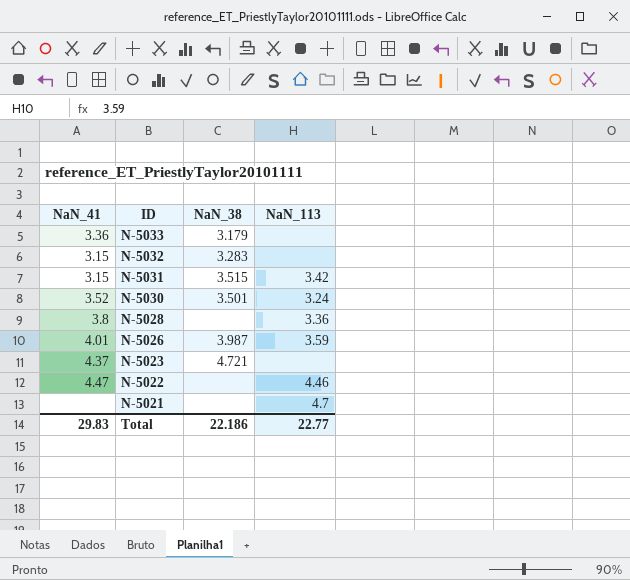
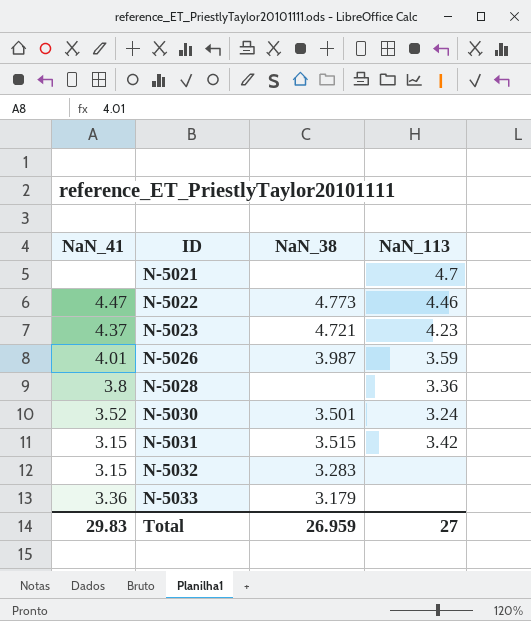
row order: ID descending -> ID ascending
N-5022 | NaN_38: none -> 4.773
N-5023 | NaN_113: none -> 4.23
Total | NaN_38: 22.186 -> 26.959
Total | NaN_113: 22.77 -> 27

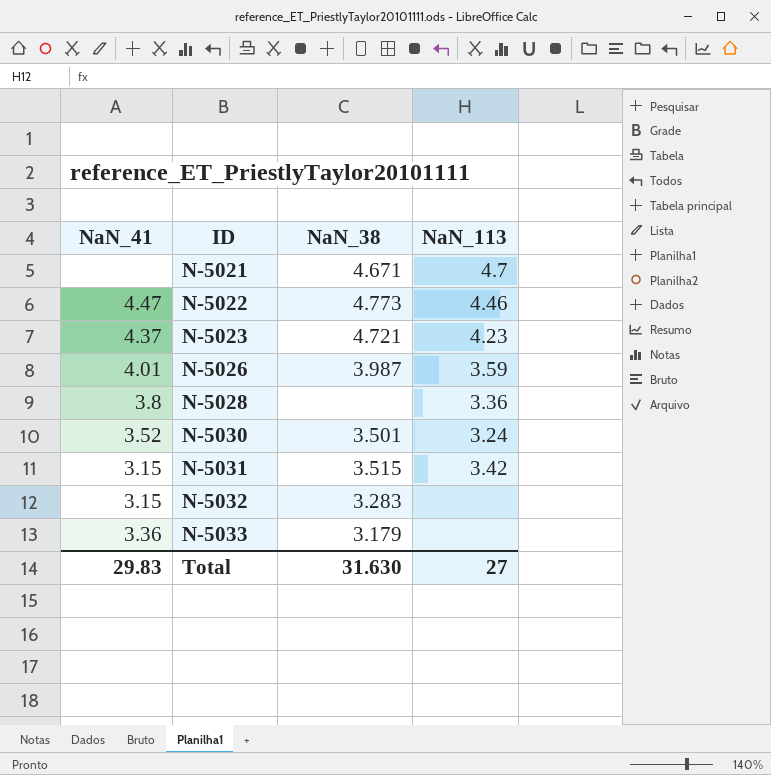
N-5021 | NaN_38: none -> 4.671
Total | NaN_38: 26.959 -> 31.630

